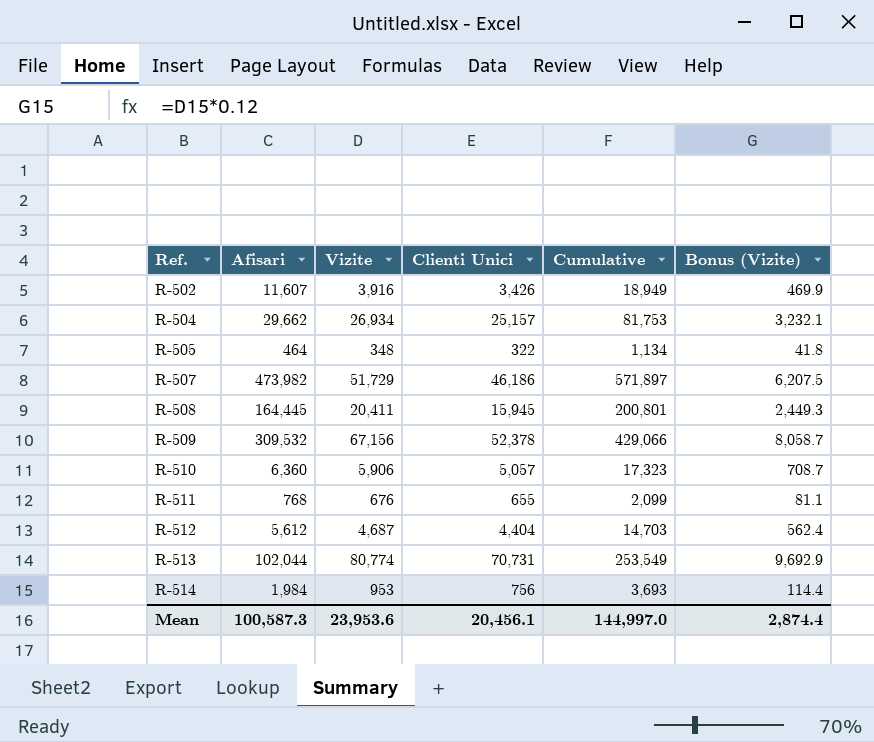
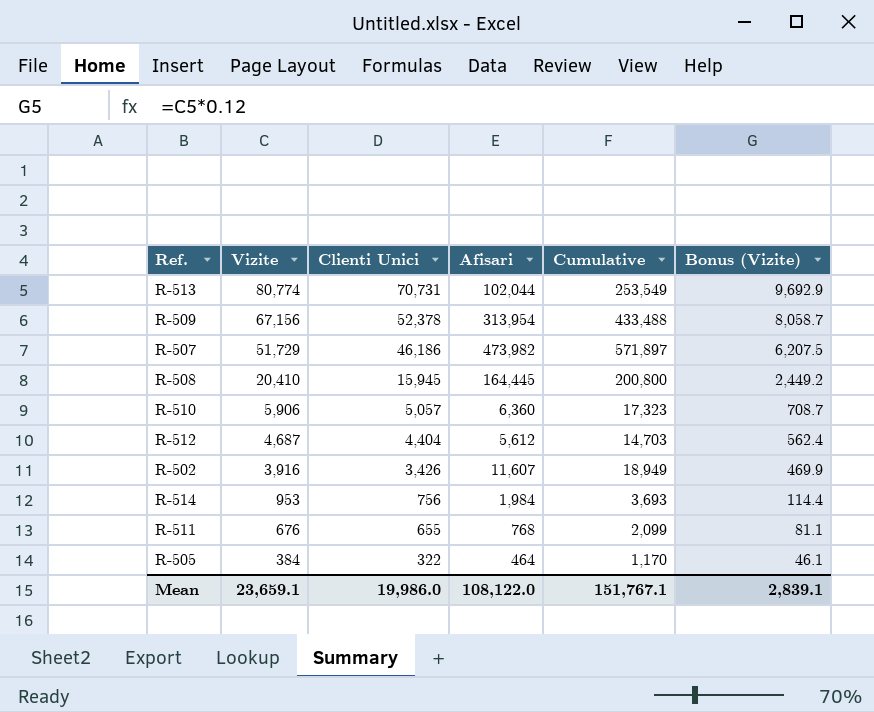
row order: Ref. ascending -> Vizite descending
column Afisari | position: 2 -> 4
row R-504: 29,662 | 26,934 | 25,157 | 81,753 | 3,232.1 -> none
R-509 | Afisari: 309,532 -> 313,954
R-509 | Cumulative: 429,066 -> 433,488
R-508 | Vizite: 20,411 -> 20,410
R-508 | Cumulative: 200,801 -> 200,800
R-508 | Bonus (Vizite): 2,449.3 -> 2,449.2
R-505 | Vizite: 348 -> 384
R-505 | Cumulative: 1,134 -> 1,170
R-505 | Bonus (Vizite): 41.8 -> 46.1
Mean | Vizite: 23,953.6 -> 23,659.1
Mean | Clienti Unici: 20,456.1 -> 19,986.0
Mean | Afisari: 100,587.3 -> 108,122.0
Mean | Cumulative: 144,997.0 -> 151,767.1
Mean | Bonus (Vizite): 2,874.4 -> 2,839.1

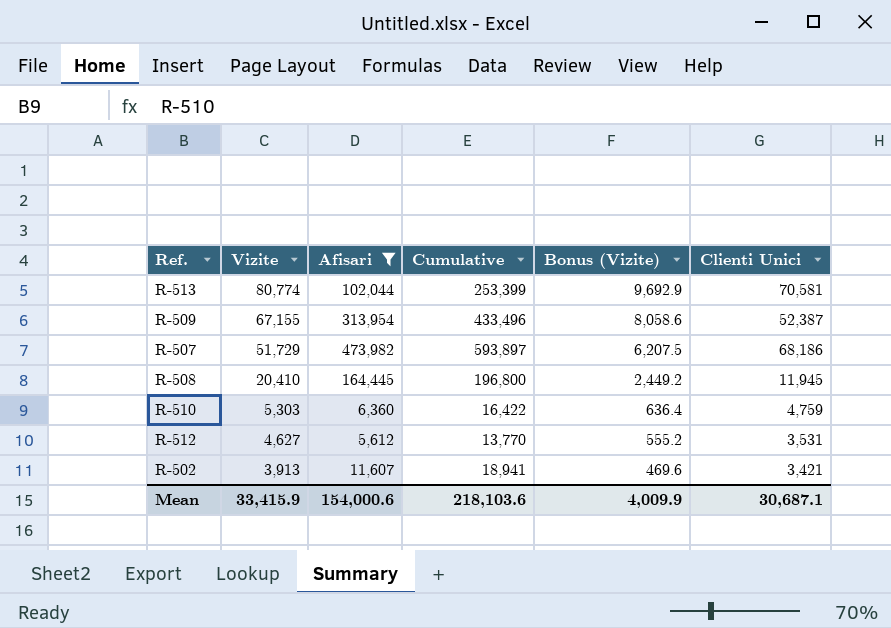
filter: none -> Afisari >= 5,612
column Clienti Unici | position: 3 -> 6
R-513 | Cumulative: 253,549 -> 253,399
R-513 | Clienti Unici: 70,731 -> 70,581
R-509 | Vizite: 67,156 -> 67,155
R-509 | Cumulative: 433,488 -> 433,496
R-509 | Bonus (Vizite): 8,058.7 -> 8,058.6
R-509 | Clienti Unici: 52,378 -> 52,387
R-507 | Cumulative: 571,897 -> 593,897
R-507 | Clienti Unici: 46,186 -> 68,186
R-508 | Cumulative: 200,800 -> 196,800
R-508 | Clienti Unici: 15,945 -> 11,945
R-510 | Vizite: 5,906 -> 5,303
R-510 | Cumulative: 17,323 -> 16,422
R-510 | Bonus (Vizite): 708.7 -> 636.4
R-510 | Clienti Unici: 5,057 -> 4,759
R-512 | Vizite: 4,687 -> 4,627
R-512 | Cumulative: 14,703 -> 13,770
R-512 | Bonus (Vizite): 562.4 -> 555.2
R-512 | Clienti Unici: 4,404 -> 3,531
R-502 | Vizite: 3,916 -> 3,913
R-502 | Cumulative: 18,949 -> 18,941
R-502 | Bonus (Vizite): 469.9 -> 469.6
R-502 | Clienti Unici: 3,426 -> 3,421
Mean | Vizite: 23,659.1 -> 33,415.9
Mean | Afisari: 108,122.0 -> 154,000.6
Mean | Cumulative: 151,767.1 -> 218,103.6
Mean | Bonus (Vizite): 2,839.1 -> 4,009.9
Mean | Clienti Unici: 19,986.0 -> 30,687.1

